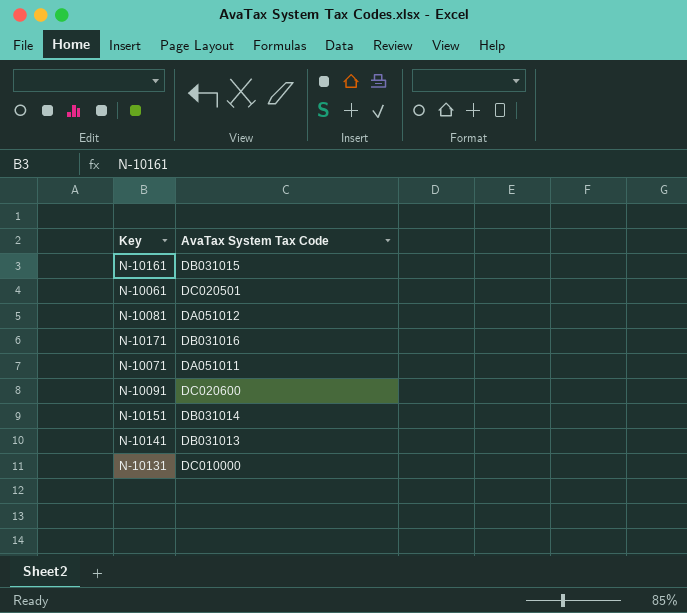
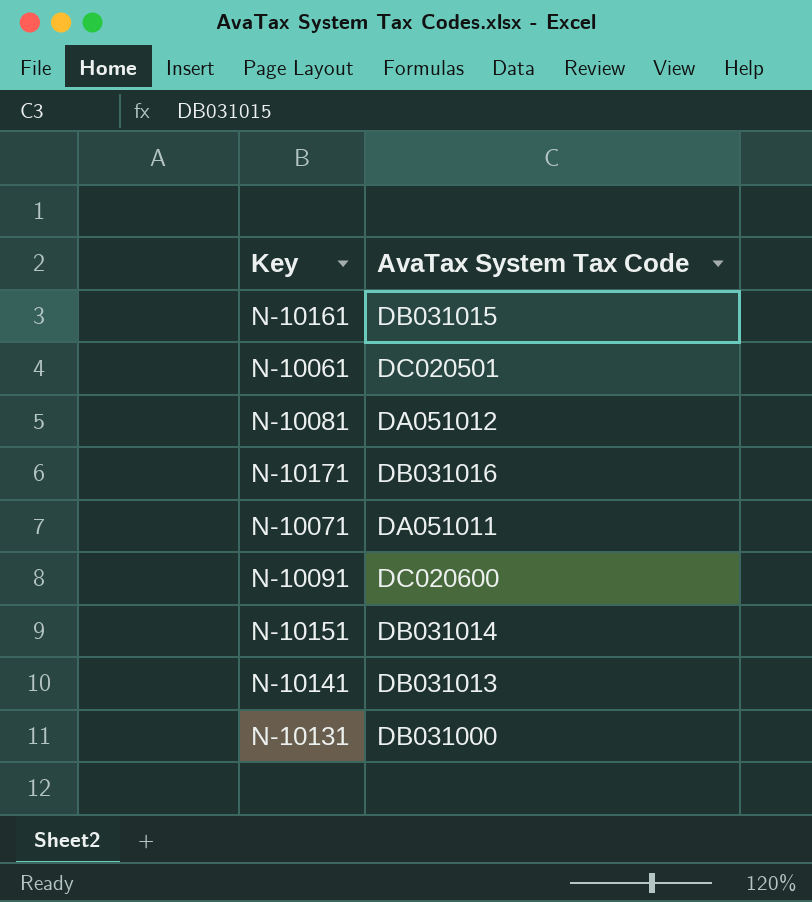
N-10131 | AvaTax System Tax Code: DC010000 -> DB031000

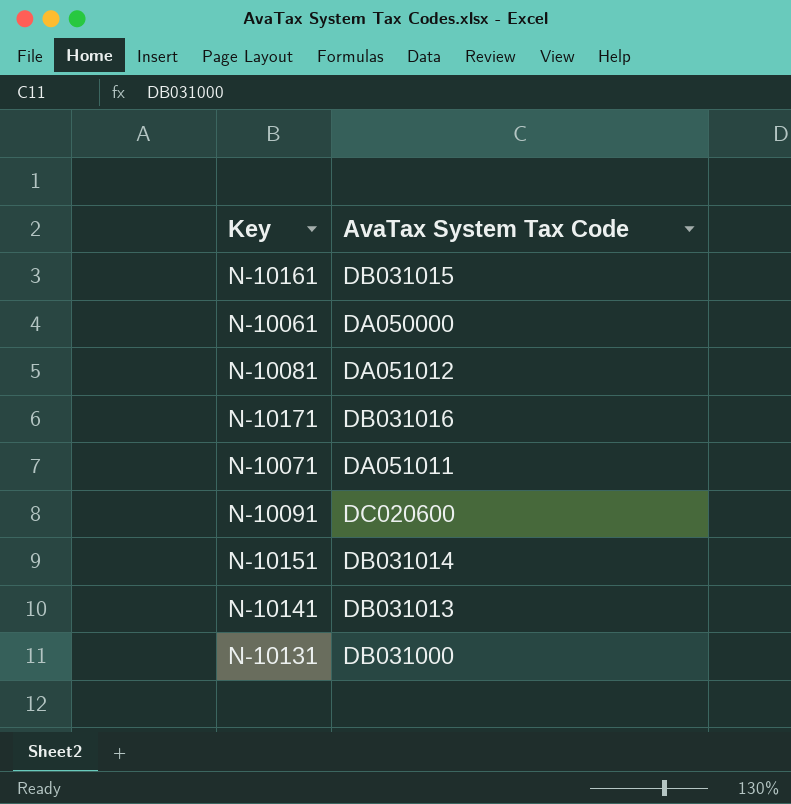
N-10061 | AvaTax System Tax Code: DC020501 -> DA050000

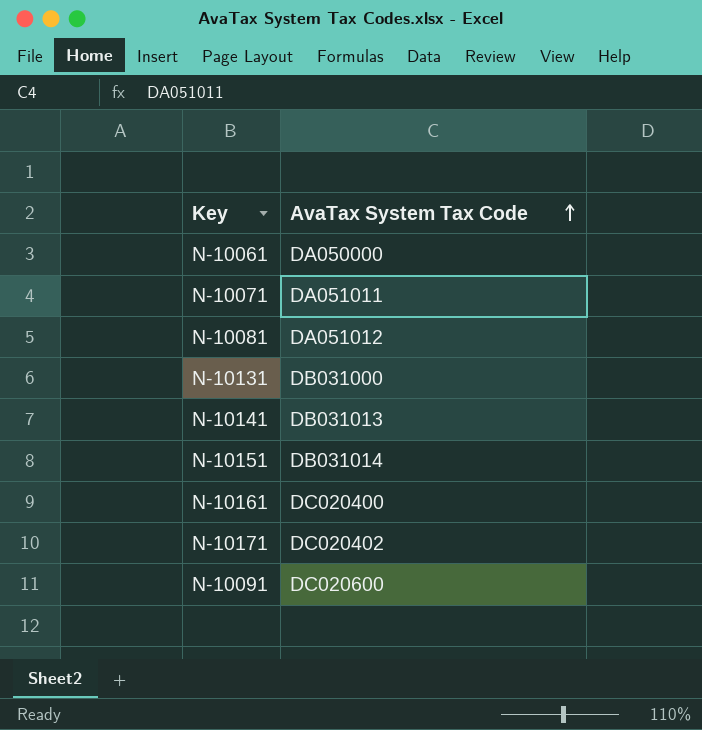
row order: none -> AvaTax System Tax Code ascending
N-10161 | AvaTax System Tax Code: DB031015 -> DC020400
N-10171 | AvaTax System Tax Code: DB031016 -> DC020402

